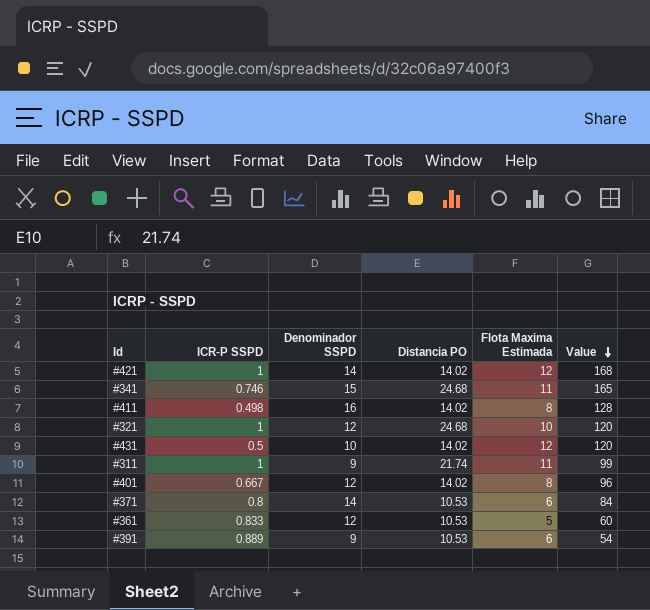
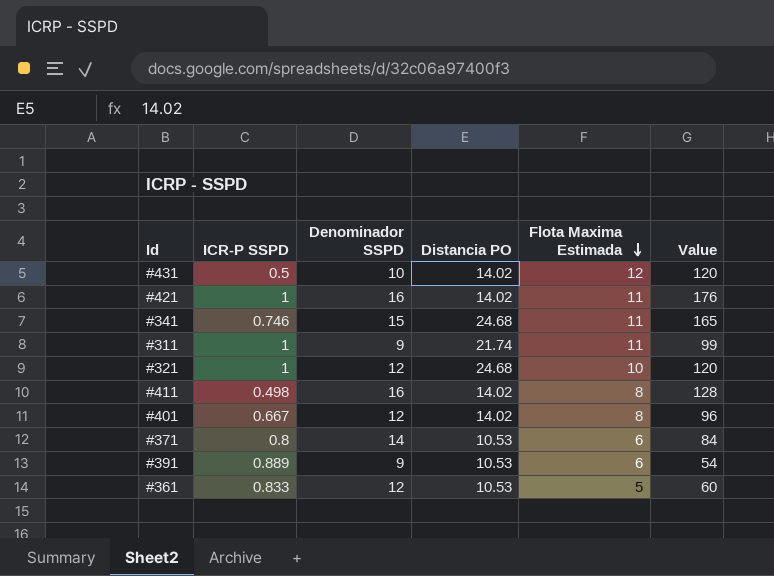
row order: Value descending -> Flota Maxima Estimada descending
#421 | Denominador SSPD: 14 -> 16
#421 | Flota Maxima Estimada: 12 -> 11
#421 | Value: 168 -> 176

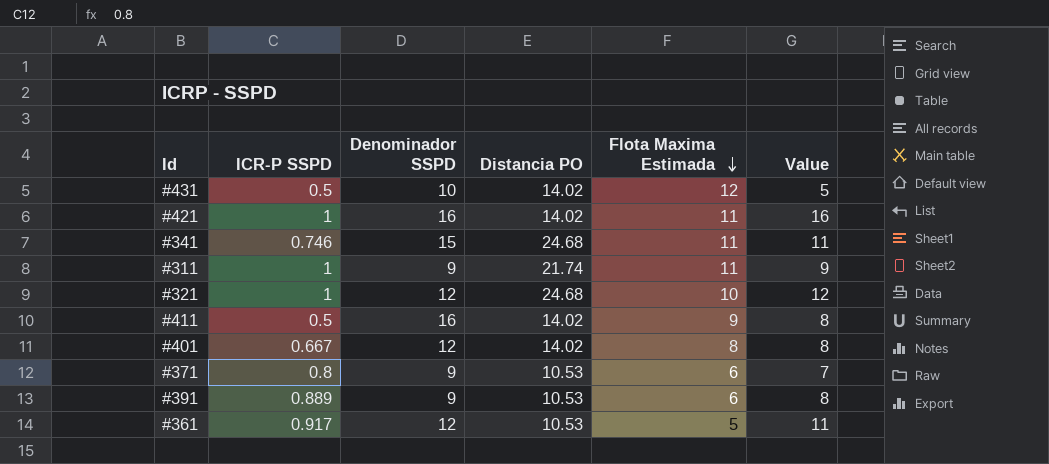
column Value | formula: [Denominador SSPD] * [Flota Maxima Estimada] -> [ICR-P SSPD] * [Denominador SSPD]
#411 | ICR-P SSPD: 0.498 -> 0.5
#411 | Flota Maxima Estimada: 8 -> 9
#371 | Denominador SSPD: 14 -> 9
#361 | ICR-P SSPD: 0.833 -> 0.917

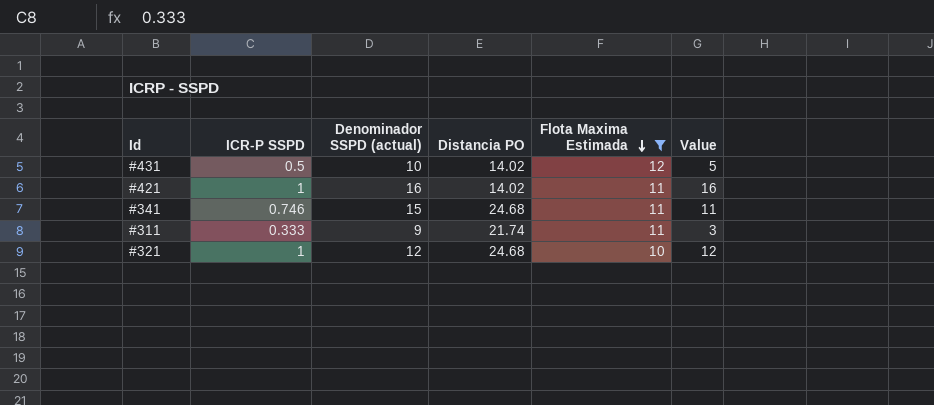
filter: none -> Flota Maxima Estimada >= 10
column name: Denominador SSPD -> Denominador SSPD (actual)
#311 | ICR-P SSPD: 1 -> 0.333
#311 | Value: 9 -> 3

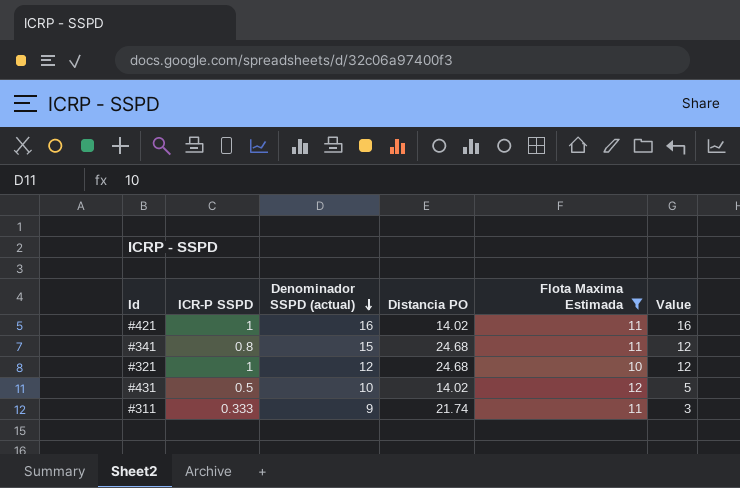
row order: Flota Maxima Estimada descending -> Denominador SSPD (actual) descending
#341 | ICR-P SSPD: 0.746 -> 0.8
#341 | Value: 11 -> 12

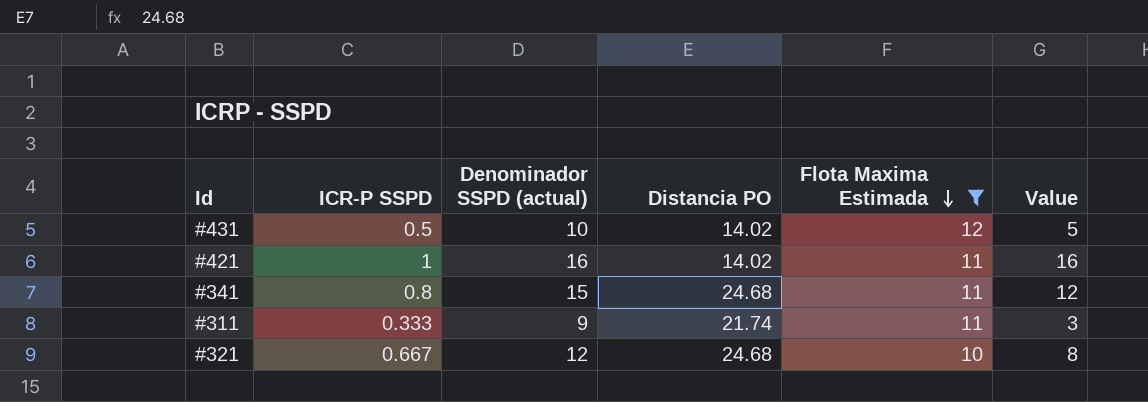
row order: Denominador SSPD (actual) descending -> Flota Maxima Estimada descending
#321 | ICR-P SSPD: 1 -> 0.667
#321 | Value: 12 -> 8

